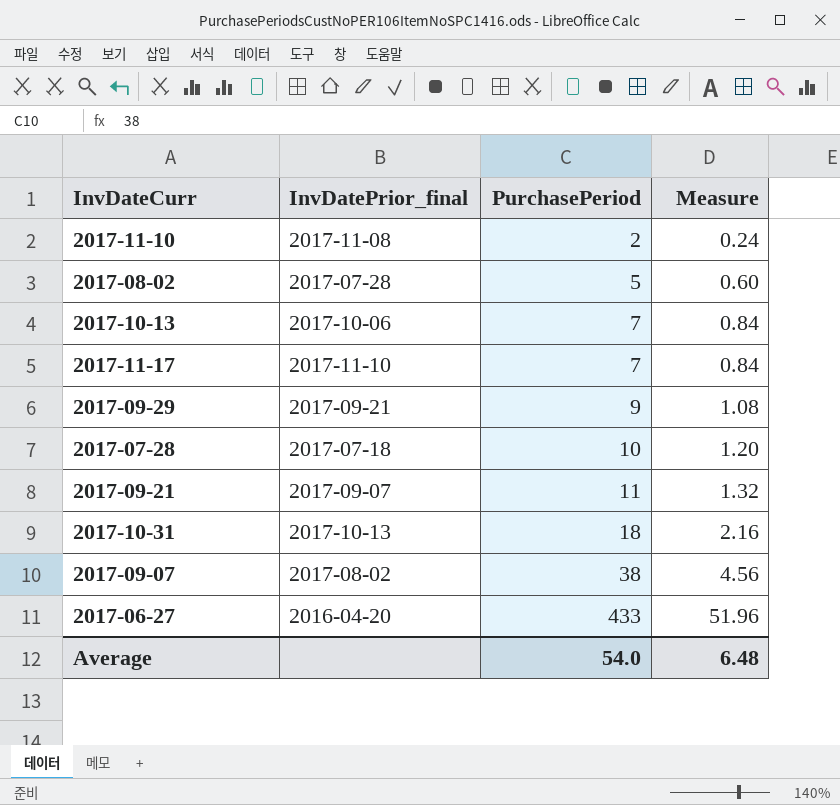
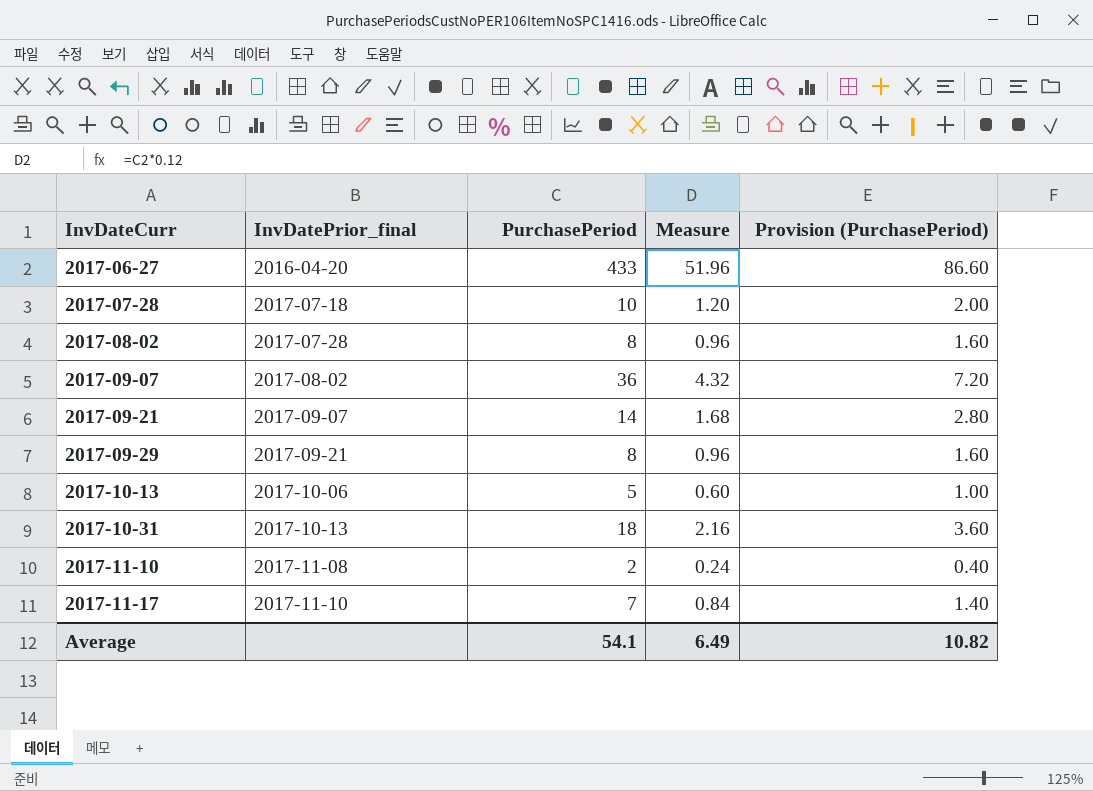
row order: PurchasePeriod ascending -> InvDateCurr ascending
column Provision (PurchasePeriod) | formula: none -> [PurchasePeriod] * 0.2
2017-08-02 | PurchasePeriod: 5 -> 8
2017-08-02 | Measure: 0.60 -> 0.96
2017-09-07 | PurchasePeriod: 38 -> 36
2017-09-07 | Measure: 4.56 -> 4.32
2017-09-21 | PurchasePeriod: 11 -> 14
2017-09-21 | Measure: 1.32 -> 1.68
2017-09-29 | PurchasePeriod: 9 -> 8
2017-09-29 | Measure: 1.08 -> 0.96
2017-10-13 | PurchasePeriod: 7 -> 5
2017-10-13 | Measure: 0.84 -> 0.60
Average | PurchasePeriod: 54.0 -> 54.1
Average | Measure: 6.48 -> 6.49

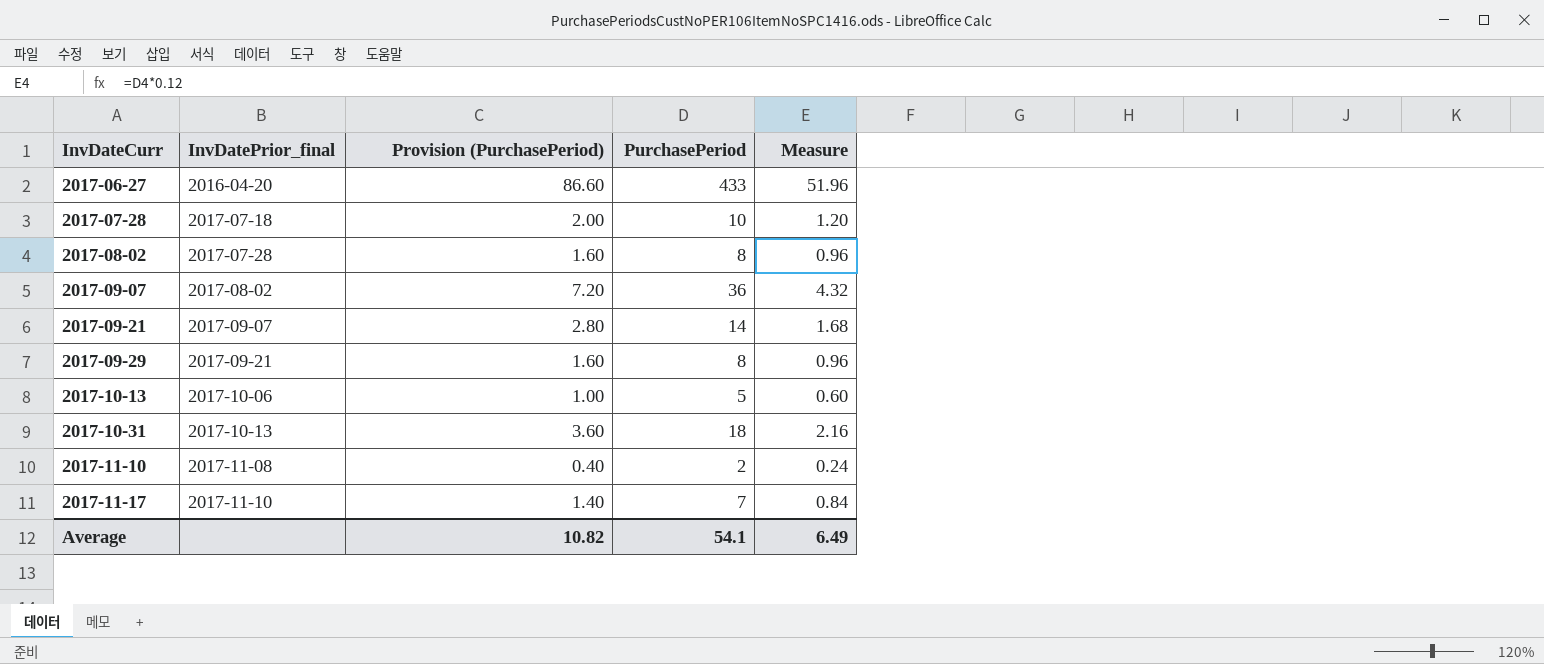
column Provision (PurchasePeriod) | position: 5 -> 3

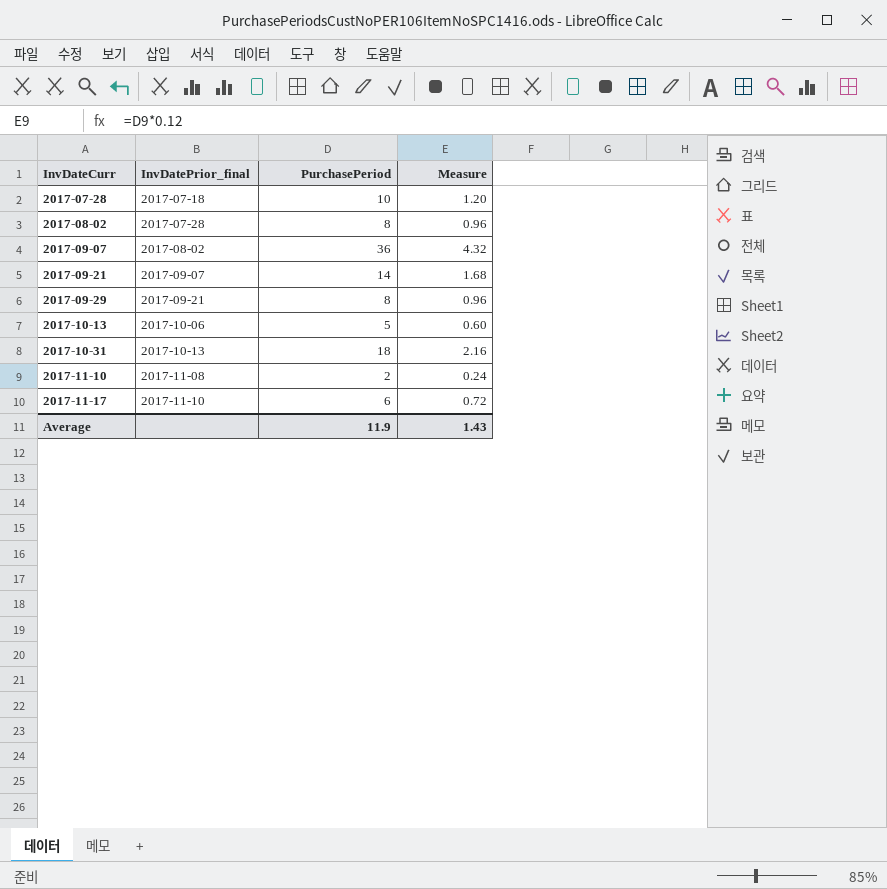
column Provision (PurchasePeriod) | formula: [PurchasePeriod] * 0.2 -> none
row 2017-06-27: 2016-04-20 | 86.60 | 433 | 51.96 -> none
2017-11-17 | PurchasePeriod: 7 -> 6
2017-11-17 | Measure: 0.84 -> 0.72
Average | PurchasePeriod: 54.1 -> 11.9
Average | Measure: 6.49 -> 1.43

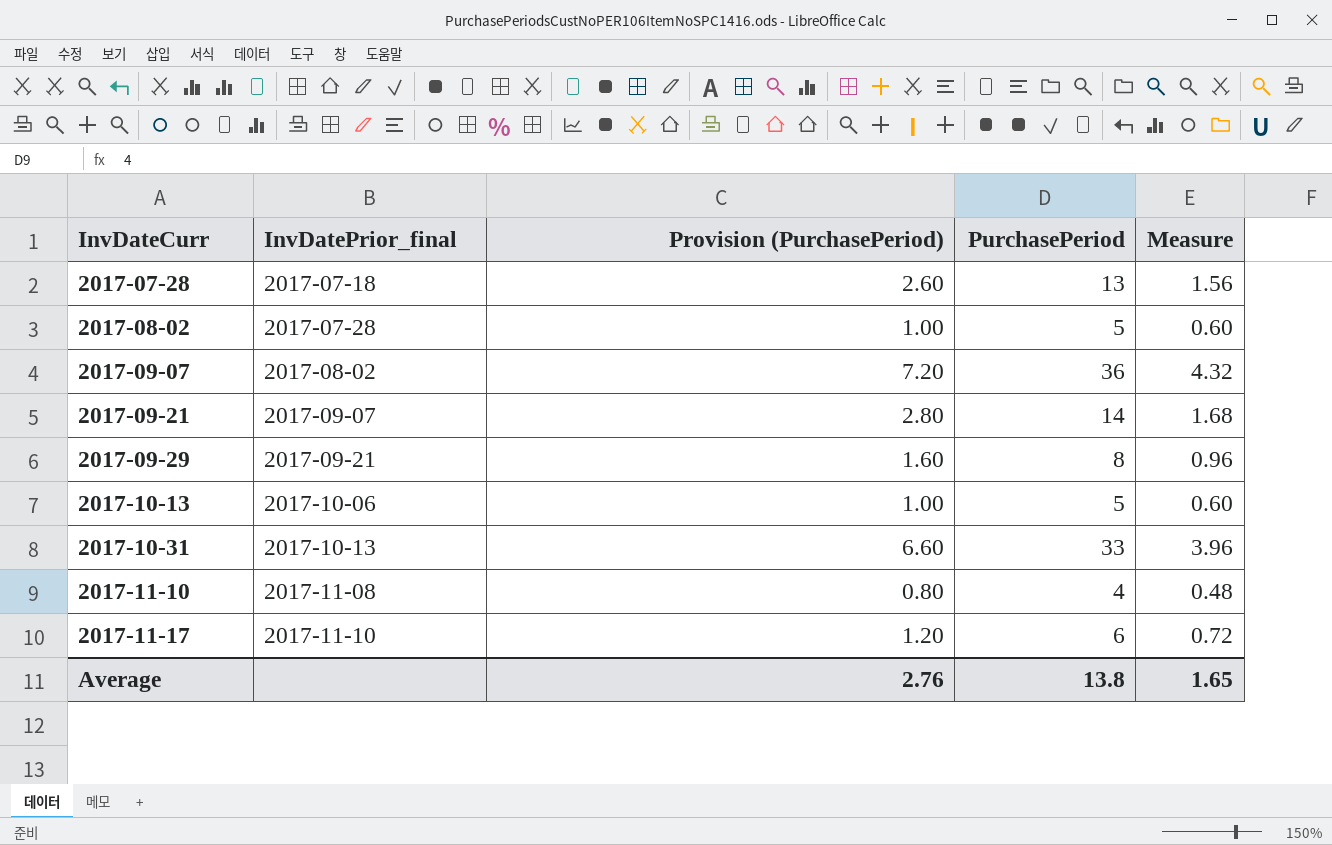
column Provision (PurchasePeriod) | formula: none -> [PurchasePeriod] * 0.2
2017-07-28 | PurchasePeriod: 10 -> 13
2017-07-28 | Measure: 1.20 -> 1.56
2017-08-02 | PurchasePeriod: 8 -> 5
2017-08-02 | Measure: 0.96 -> 0.60
2017-10-31 | PurchasePeriod: 18 -> 33
2017-10-31 | Measure: 2.16 -> 3.96
2017-11-10 | PurchasePeriod: 2 -> 4
2017-11-10 | Measure: 0.24 -> 0.48
Average | PurchasePeriod: 11.9 -> 13.8
Average | Measure: 1.43 -> 1.65

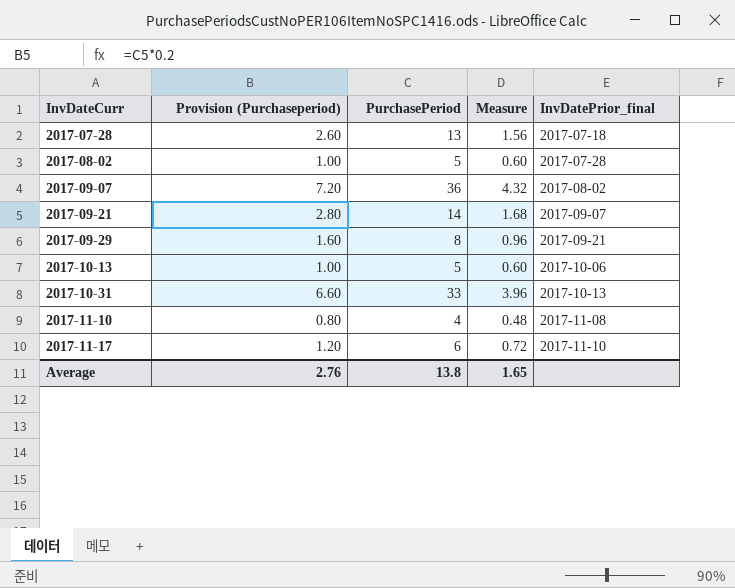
column name: Provision (PurchasePeriod) -> Provision (Purchaseperiod)
column InvDatePrior_final | position: 2 -> 5

